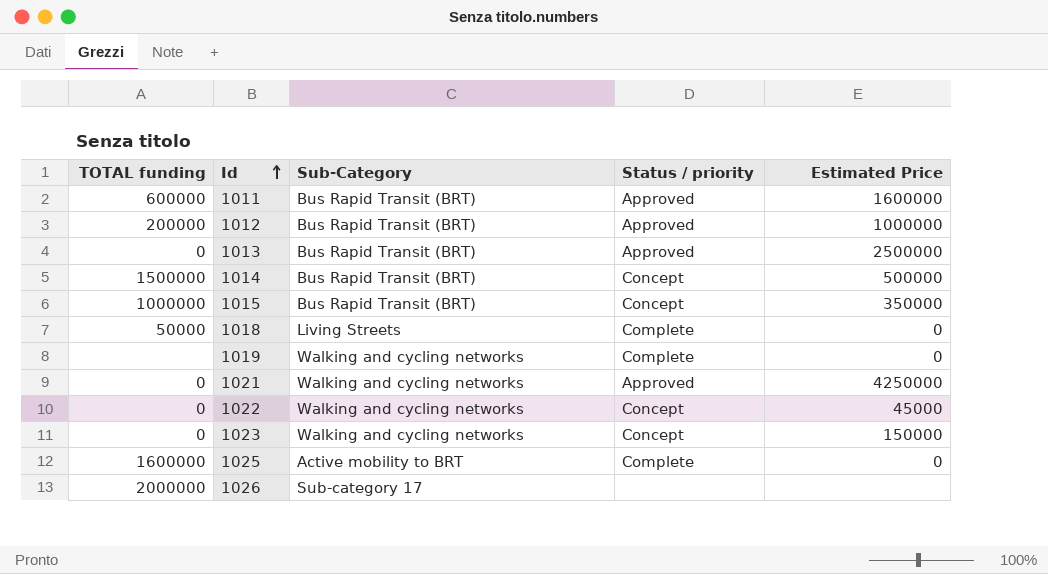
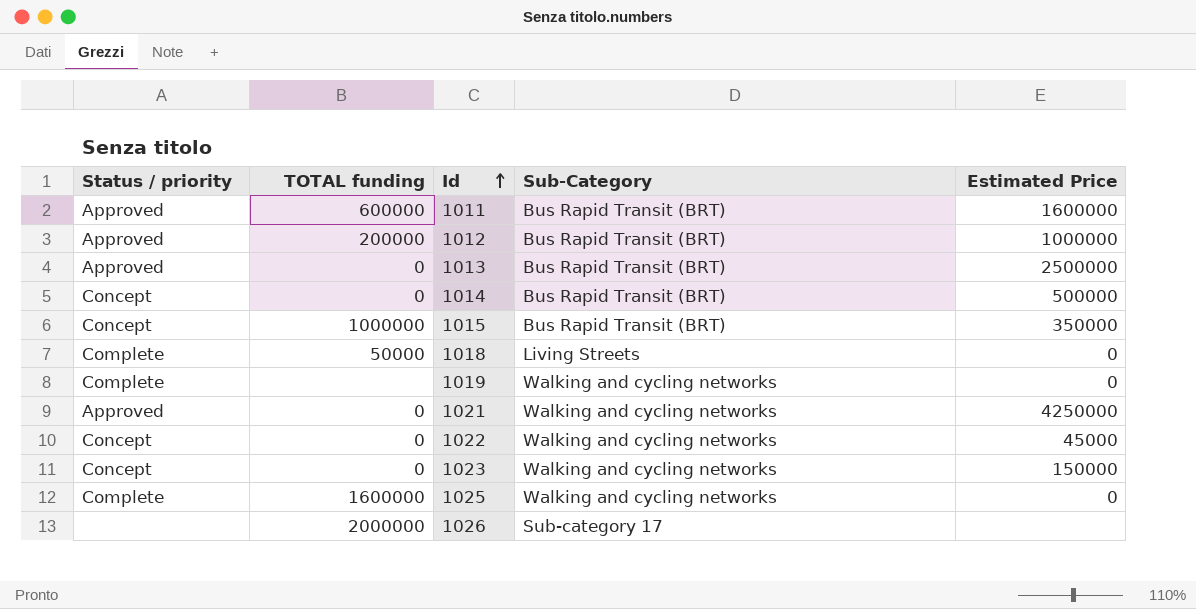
column Status / priority | position: 4 -> 1
1014 | TOTAL funding: 1500000 -> 0
1025 | Sub-Category: Active mobility to BRT -> Walking and cycling networks

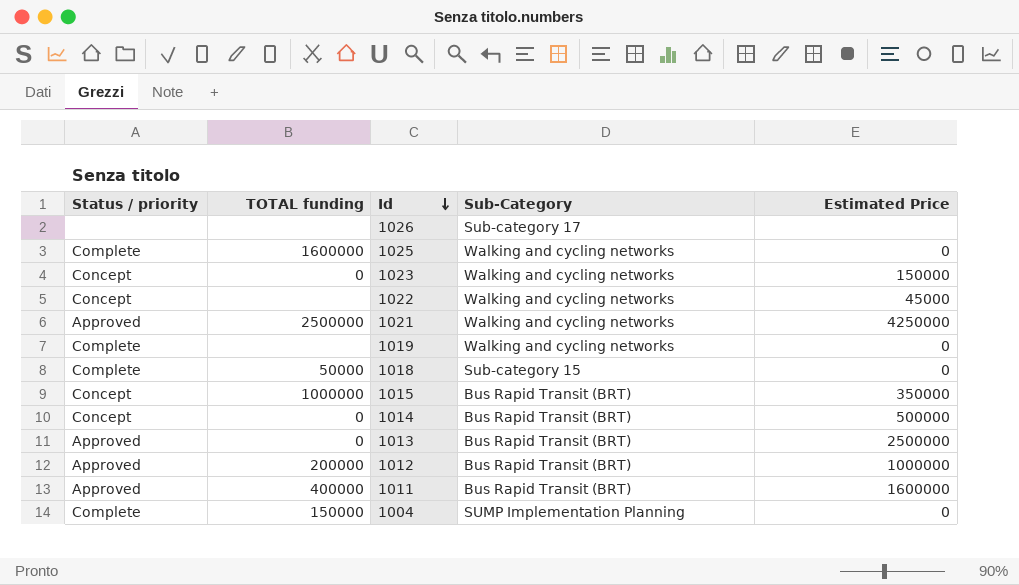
row order: Id ascending -> Id descending
1026 | TOTAL funding: 2000000 -> none
1022 | TOTAL funding: 0 -> none
1021 | TOTAL funding: 0 -> 2500000
1018 | Sub-Category: Living Streets -> Sub-category 15
1011 | TOTAL funding: 600000 -> 400000
row 1004: none -> Complete | 150000 | SUMP Implementation Planning | 0

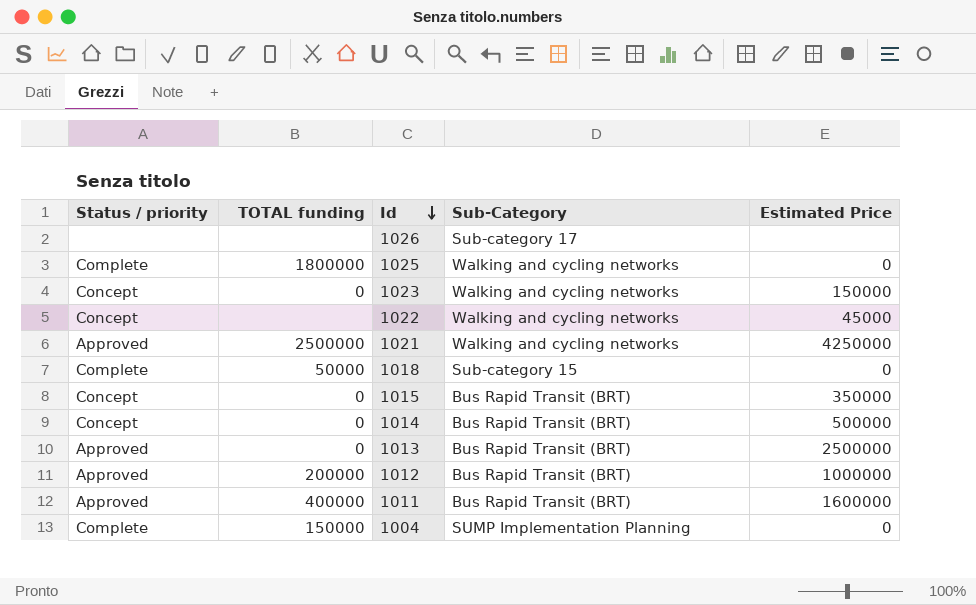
row 1019: Complete | none | Walking and cycling networks | 0 -> none
1025 | TOTAL funding: 1600000 -> 1800000
1015 | TOTAL funding: 1000000 -> 0

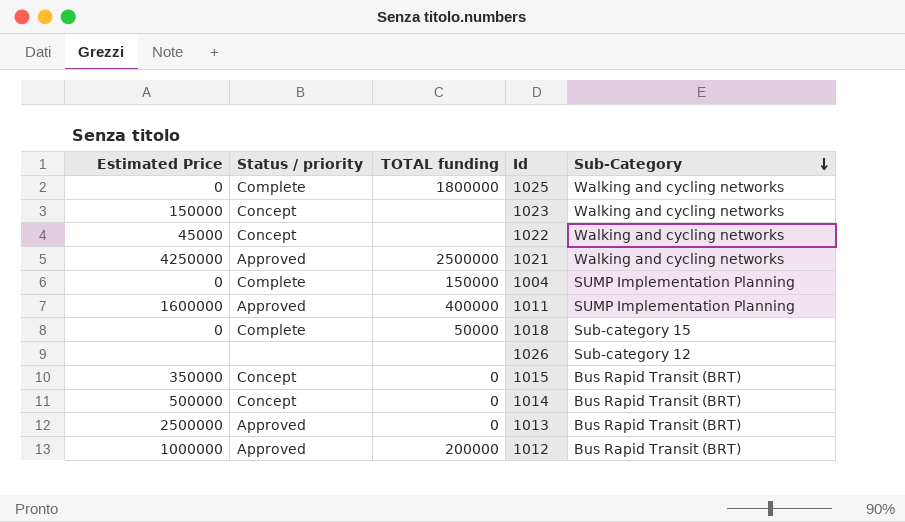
row order: Id descending -> Sub-Category descending
column Estimated Price | position: 5 -> 1
1023 | TOTAL funding: 0 -> none
1011 | Sub-Category: Bus Rapid Transit (BRT) -> SUMP Implementation Planning
1026 | Sub-Category: Sub-category 17 -> Sub-category 12

